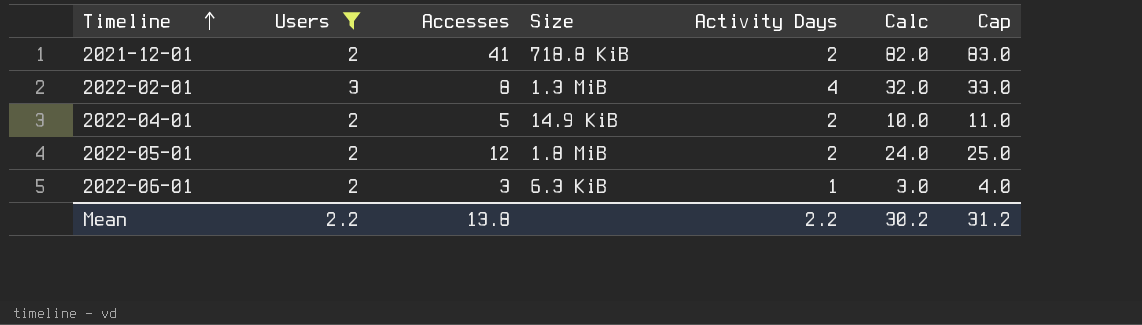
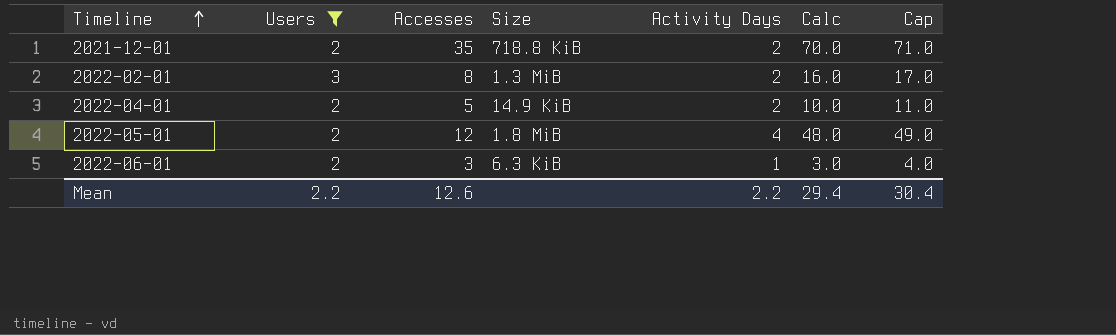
2021-12-01 | Accesses: 41 -> 35
2021-12-01 | Calc: 82.0 -> 70.0
2021-12-01 | Cap: 83.0 -> 71.0
2022-02-01 | Activity Days: 4 -> 2
2022-02-01 | Calc: 32.0 -> 16.0
2022-02-01 | Cap: 33.0 -> 17.0
2022-05-01 | Activity Days: 2 -> 4
2022-05-01 | Calc: 24.0 -> 48.0
2022-05-01 | Cap: 25.0 -> 49.0
Mean | Accesses: 13.8 -> 12.6
Mean | Calc: 30.2 -> 29.4
Mean | Cap: 31.2 -> 30.4

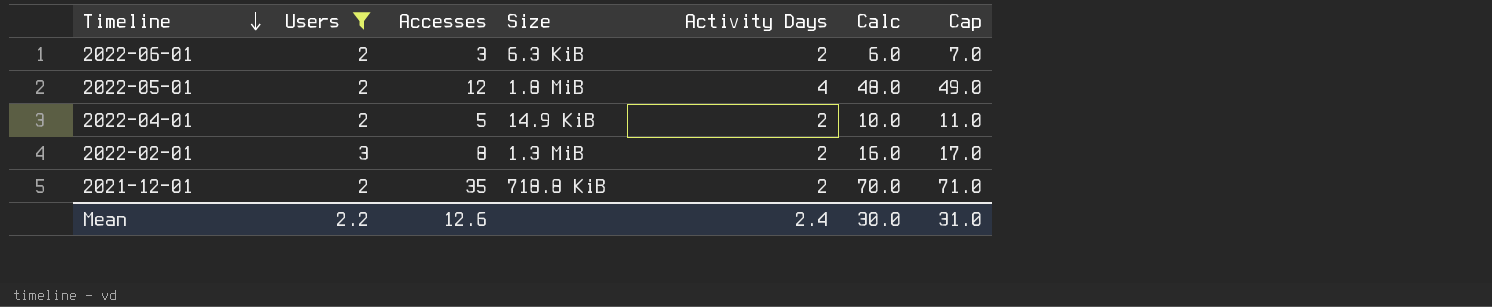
row order: Timeline ascending -> Timeline descending
2022-06-01 | Activity Days: 1 -> 2
2022-06-01 | Calc: 3.0 -> 6.0
2022-06-01 | Cap: 4.0 -> 7.0
Mean | Activity Days: 2.2 -> 2.4
Mean | Calc: 29.4 -> 30.0
Mean | Cap: 30.4 -> 31.0

